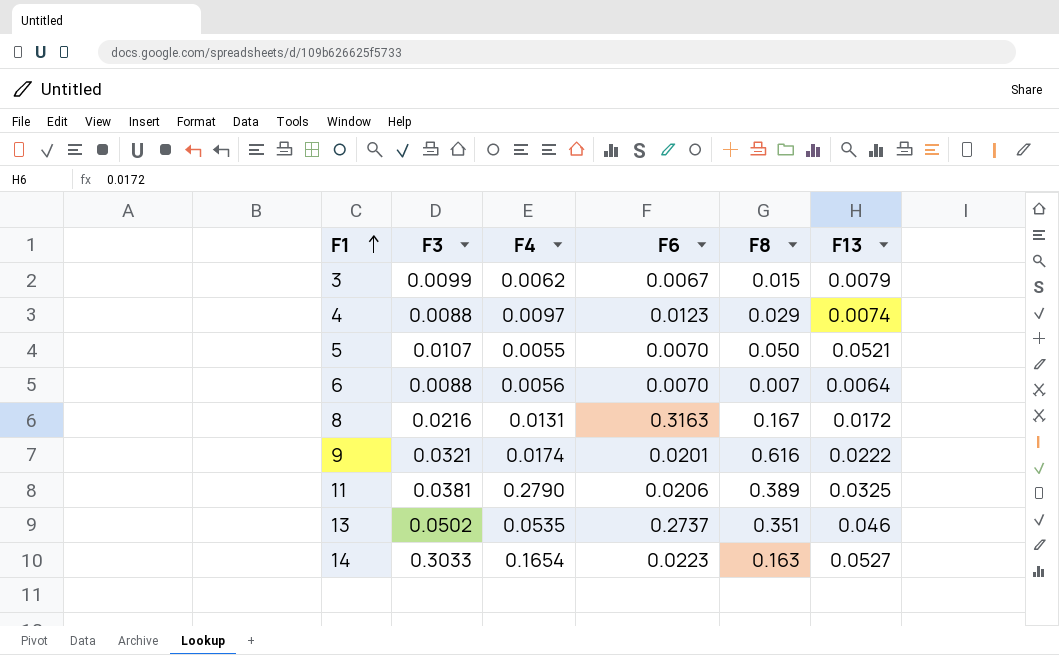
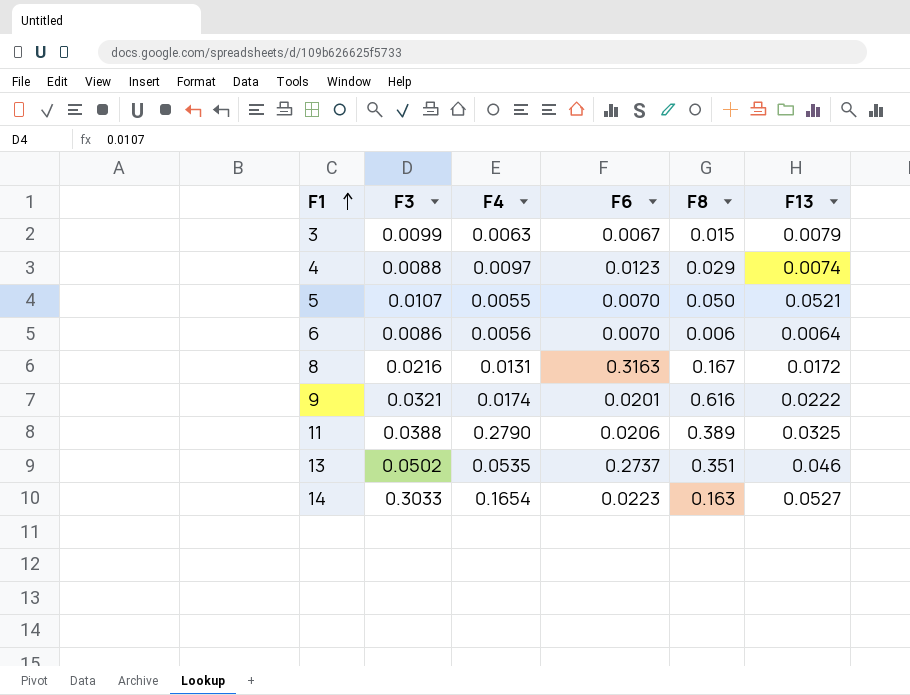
3 | F4: 0.0062 -> 0.0063
6 | F3: 0.0088 -> 0.0086
6 | F8: 0.007 -> 0.006
11 | F3: 0.0381 -> 0.0388

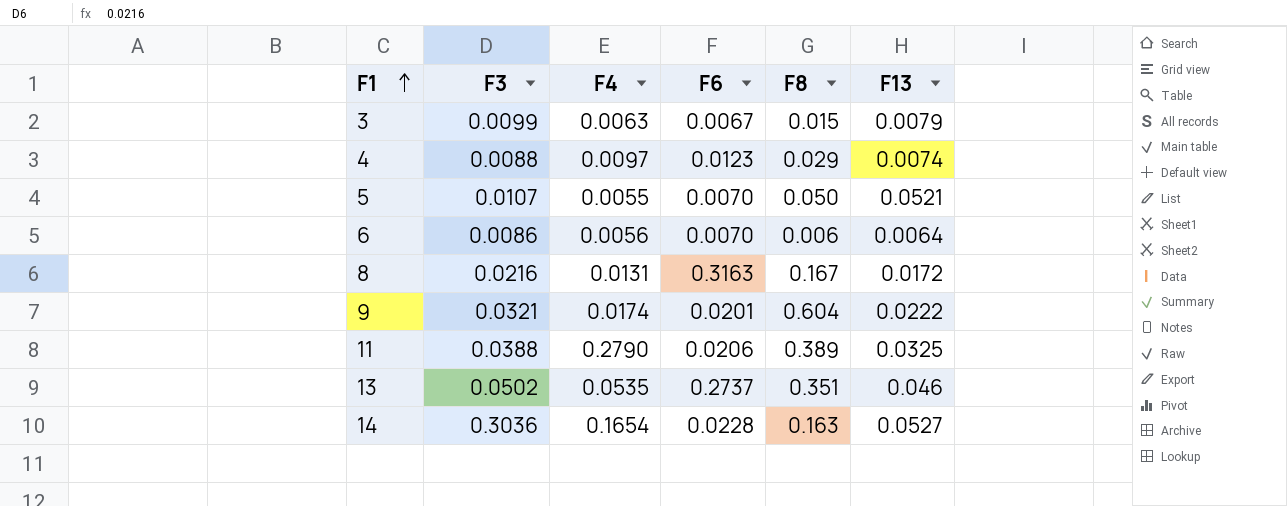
9 | F8: 0.616 -> 0.604
14 | F3: 0.3033 -> 0.3036
14 | F6: 0.0223 -> 0.0228

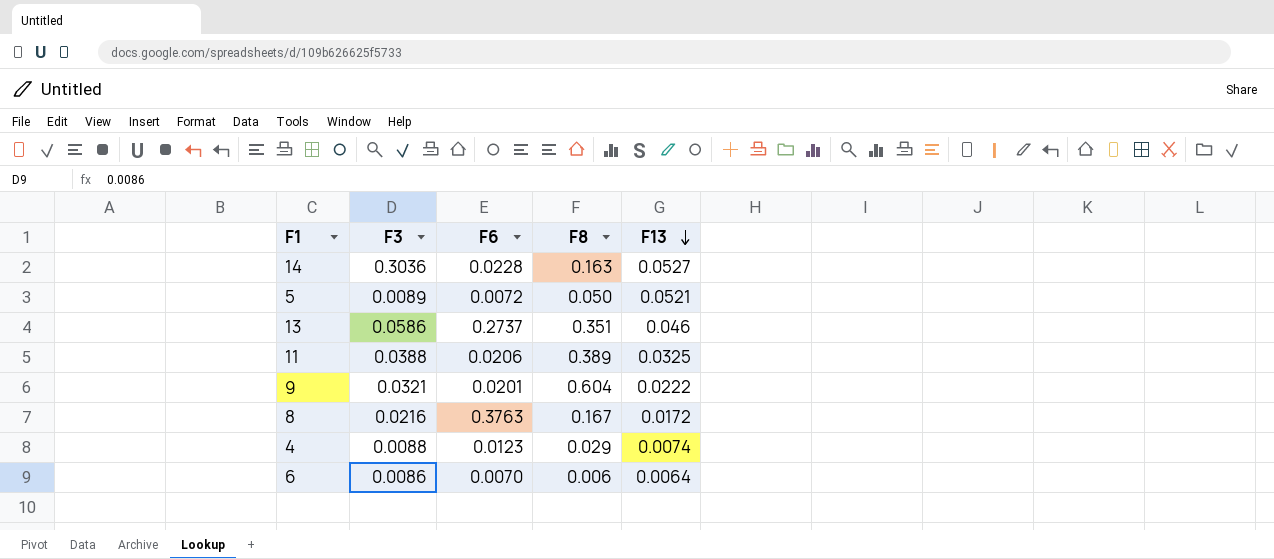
row order: F1 ascending -> F13 descending
column F4 | position: 3 -> none
row 3: 0.0099 | 0.0063 | 0.0067 | 0.015 | 0.0079 -> none
5 | F3: 0.0107 -> 0.0089
5 | F6: 0.0070 -> 0.0072
13 | F3: 0.0502 -> 0.0586
8 | F6: 0.3163 -> 0.3763

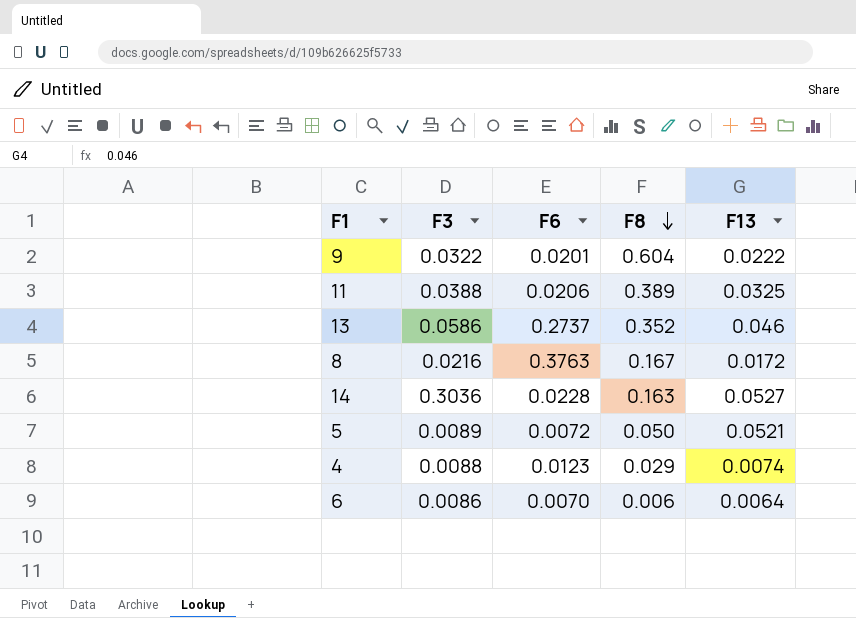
row order: F13 descending -> F8 descending
9 | F3: 0.0321 -> 0.0322
13 | F8: 0.351 -> 0.352

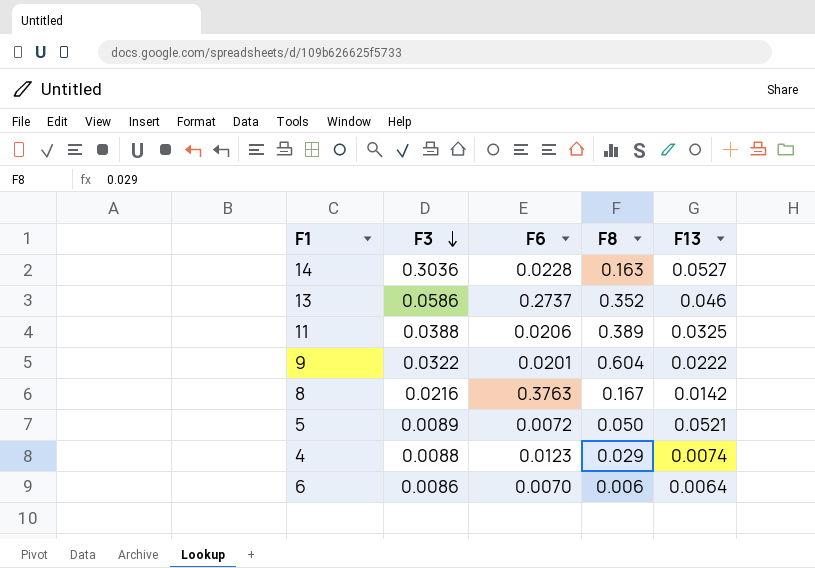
row order: F8 descending -> F3 descending
8 | F13: 0.0172 -> 0.0142

